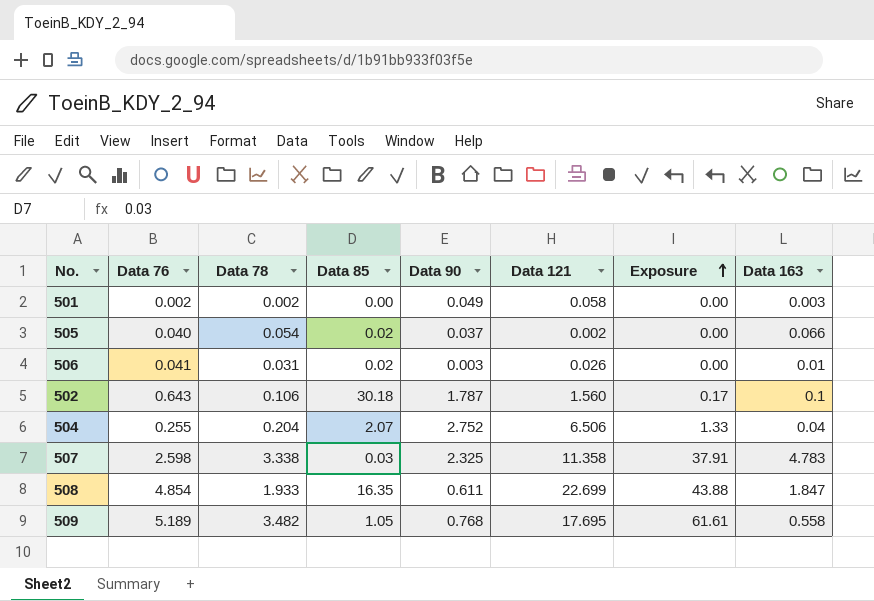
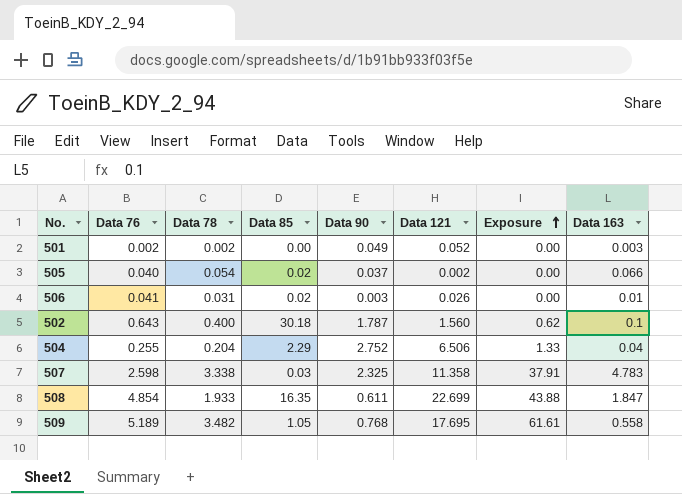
501 | Data 121: 0.058 -> 0.052
502 | Data 78: 0.106 -> 0.400
502 | Exposure: 0.17 -> 0.62
504 | Data 85: 2.07 -> 2.29

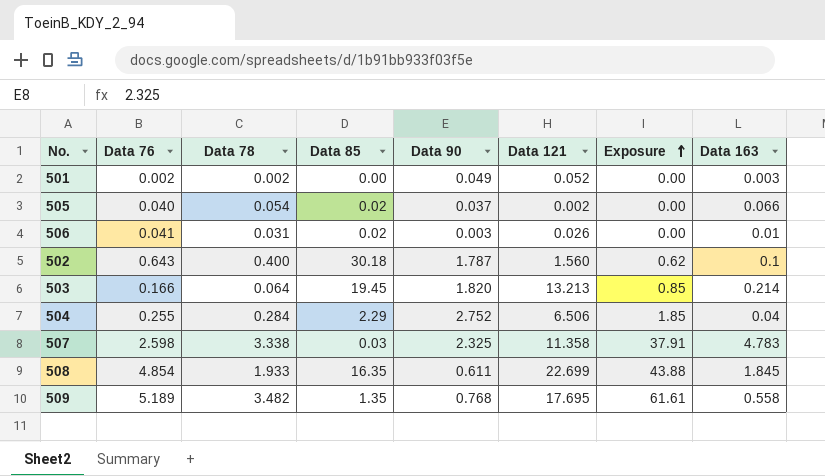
row 503: none -> 0.166 | 0.064 | 19.45 | 1.820 | 13.213 | 0.85 | 0.214
504 | Data 78: 0.204 -> 0.284
504 | Exposure: 1.33 -> 1.85
508 | Data 163: 1.847 -> 1.845
509 | Data 85: 1.05 -> 1.35

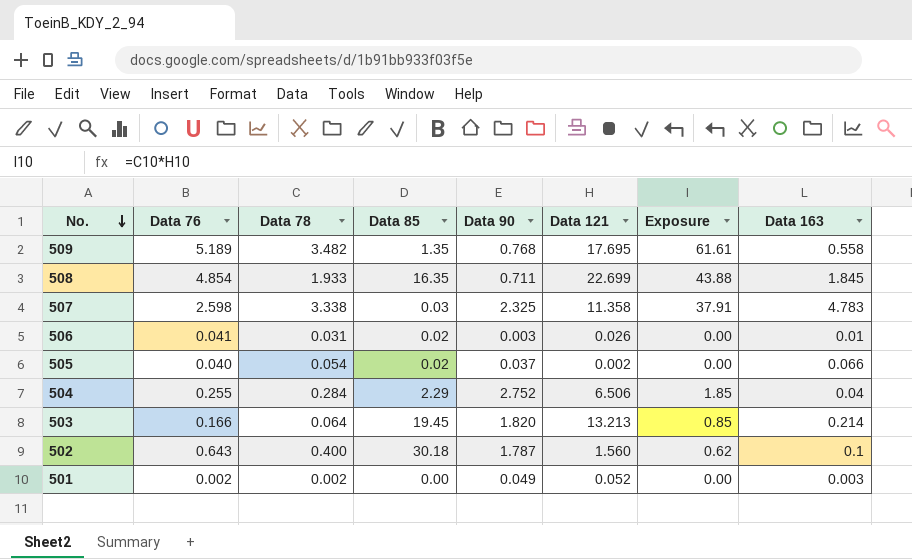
row order: Exposure ascending -> No. descending
508 | Data 90: 0.611 -> 0.711

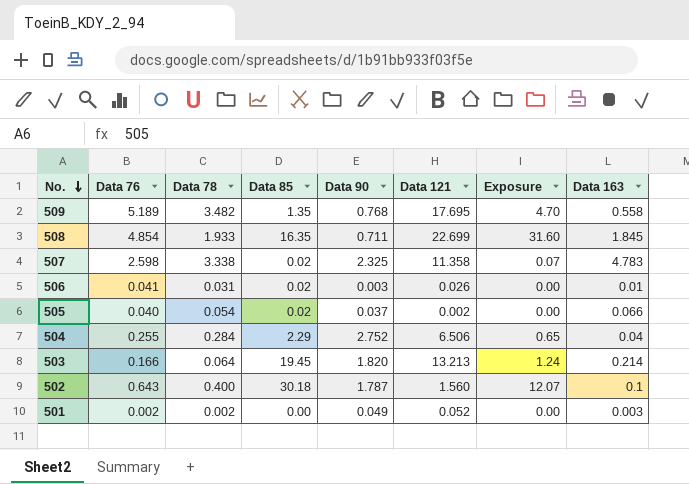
column Exposure | formula: [Data 78] * [Data 121] -> [Data 78] * [Data 85]
507 | Data 85: 0.03 -> 0.02

